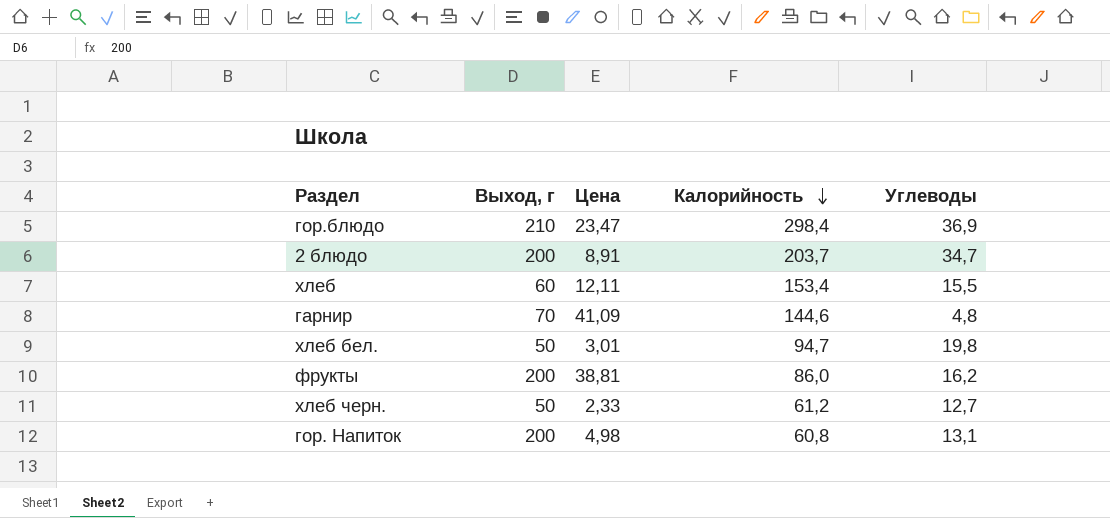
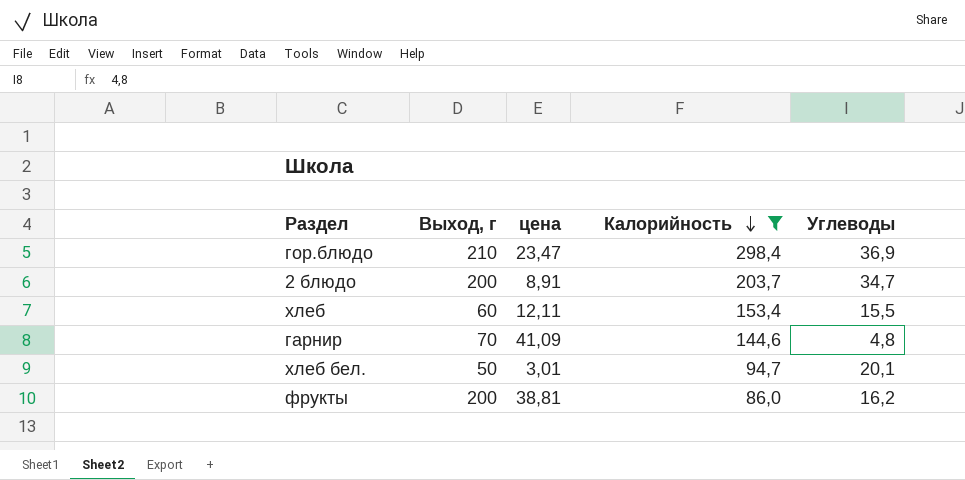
filter: none -> Калорийность >= 86,0
column name: Цена -> цена
хлеб бел. | Углеводы: 19,8 -> 20,1

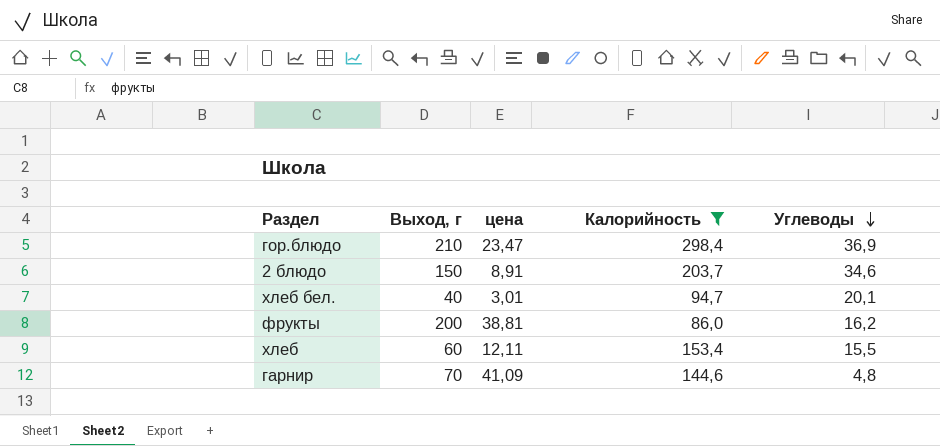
row order: Калорийность descending -> Углеводы descending
2 блюдо | Выход, г: 200 -> 150
2 блюдо | Углеводы: 34,7 -> 34,6
хлеб бел. | Выход, г: 50 -> 40

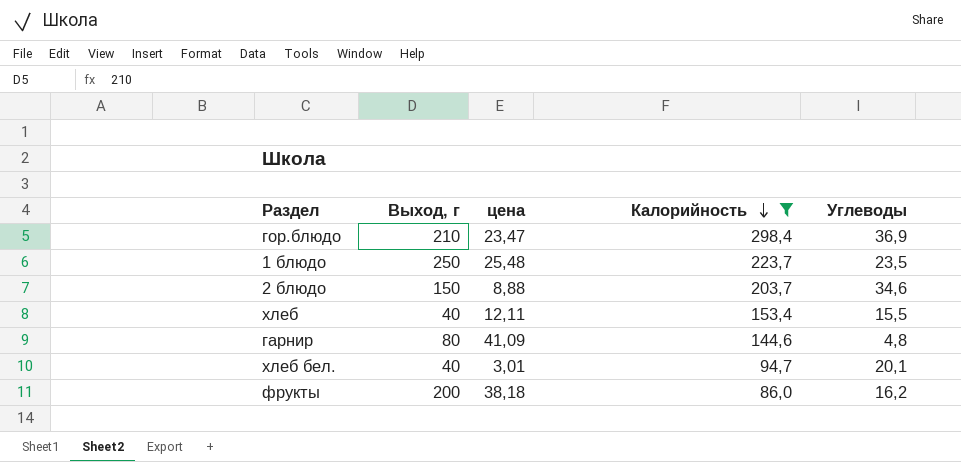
row order: Углеводы descending -> Калорийность descending
row 1 блюдо: none -> 250 | 25,48 | 223,7 | 23,5
2 блюдо | цена: 8,91 -> 8,88
хлеб | Выход, г: 60 -> 40
гарнир | Выход, г: 70 -> 80
фрукты | цена: 38,81 -> 38,18

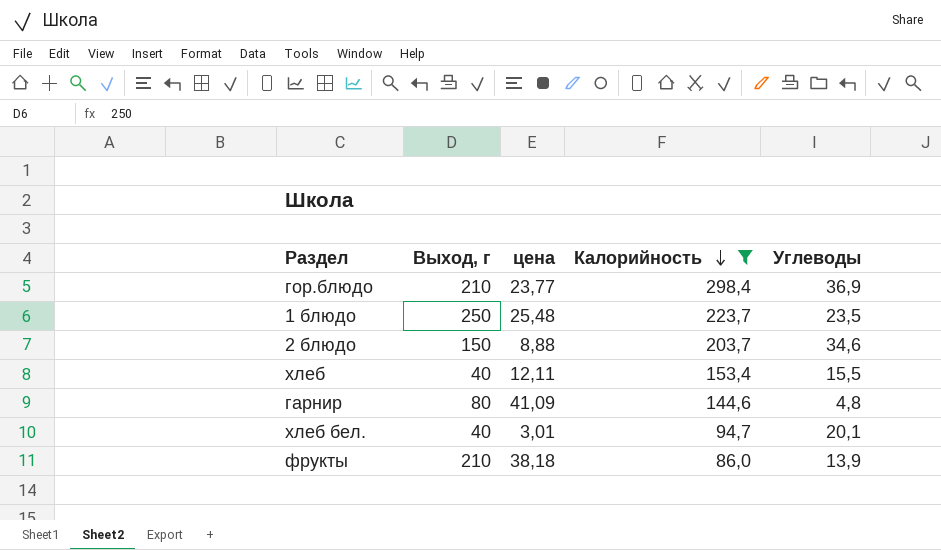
гор.блюдо | цена: 23,47 -> 23,77
фрукты | Выход, г: 200 -> 210
фрукты | Углеводы: 16,2 -> 13,9

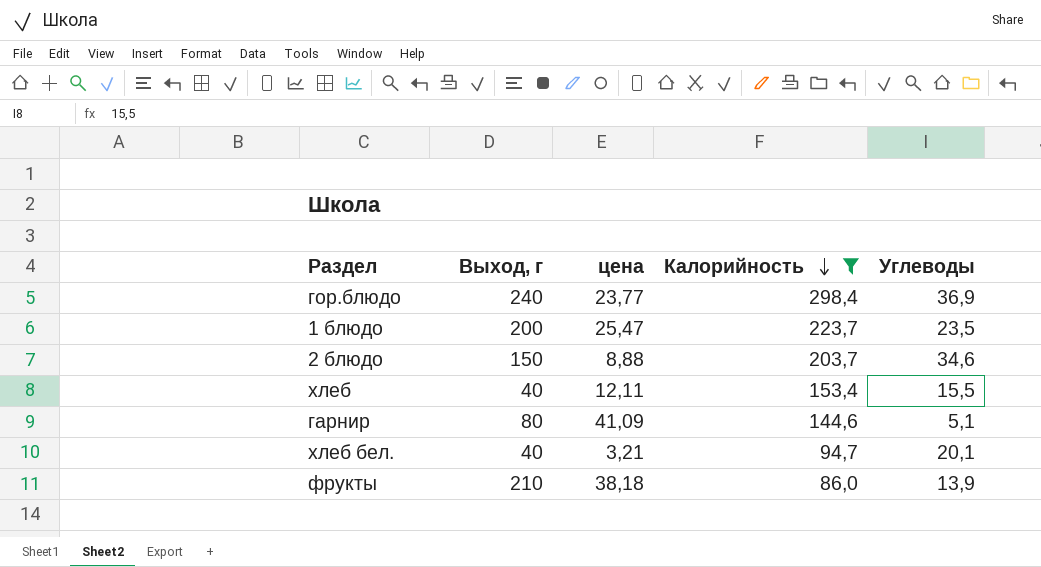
гор.блюдо | Выход, г: 210 -> 240
1 блюдо | Выход, г: 250 -> 200
1 блюдо | цена: 25,48 -> 25,47
гарнир | Углеводы: 4,8 -> 5,1
хлеб бел. | цена: 3,01 -> 3,21

